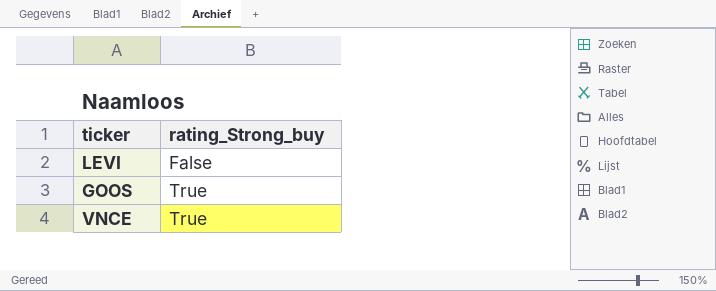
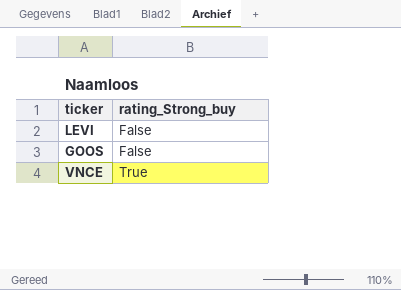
GOOS | rating_Strong_buy: True -> False

